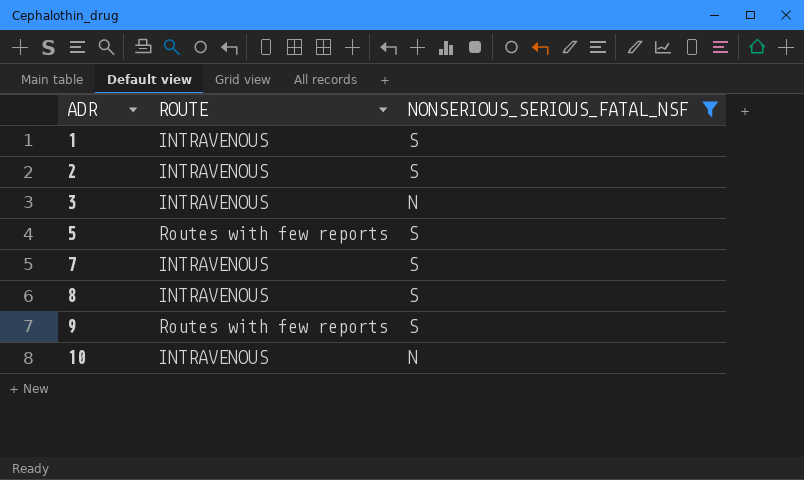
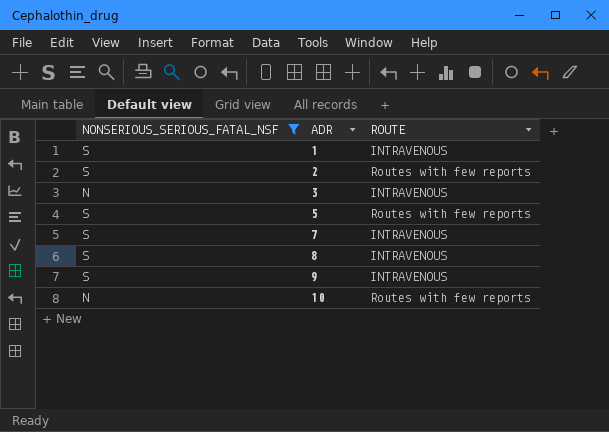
column NONSERIOUS_SERIOUS_FATAL_NSF | position: 3 -> 1
2 | ROUTE: INTRAVENOUS -> Routes with few reports
9 | ROUTE: Routes with few reports -> INTRAVENOUS
10 | ROUTE: INTRAVENOUS -> Routes with few reports

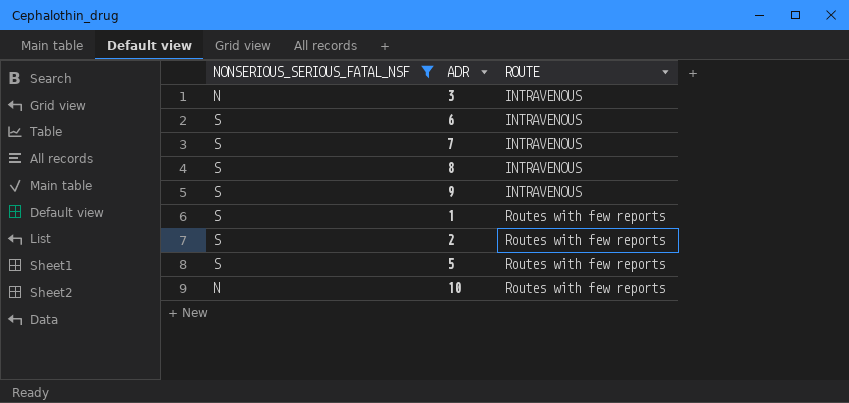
row order: ADR ascending -> ROUTE ascending
row 6: none -> S | INTRAVENOUS
1 | ROUTE: INTRAVENOUS -> Routes with few reports

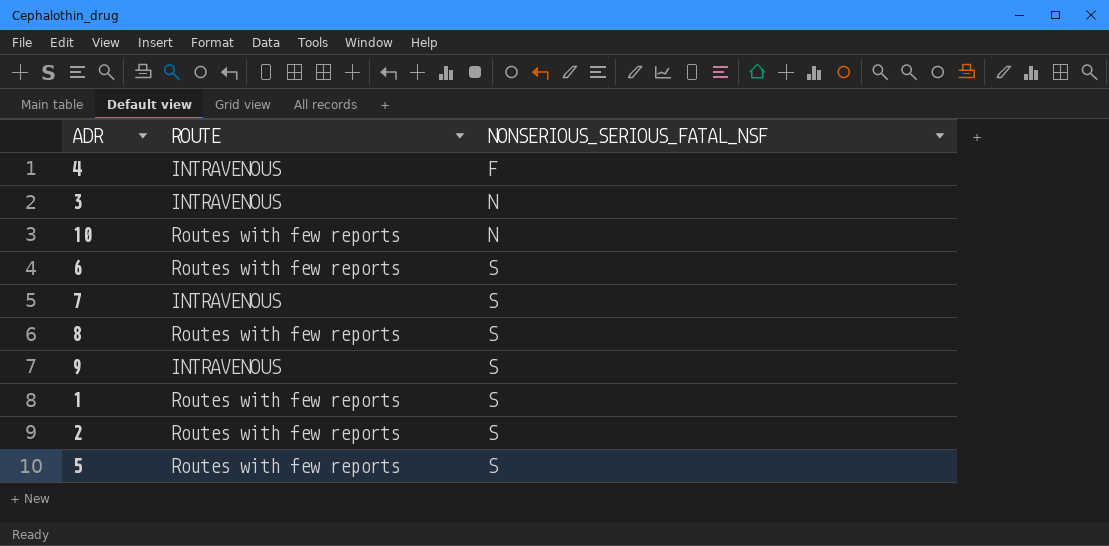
filter: NONSERIOUS_SERIOUS_FATAL_NSF != F -> none
row order: ROUTE ascending -> NONSERIOUS_SERIOUS_FATAL_NSF ascending
column NONSERIOUS_SERIOUS_FATAL_NSF | position: 1 -> 3
6 | ROUTE: INTRAVENOUS -> Routes with few reports
8 | ROUTE: INTRAVENOUS -> Routes with few reports

